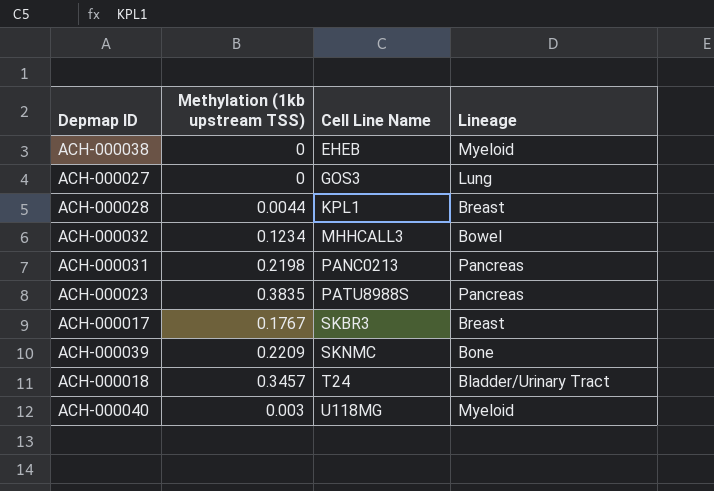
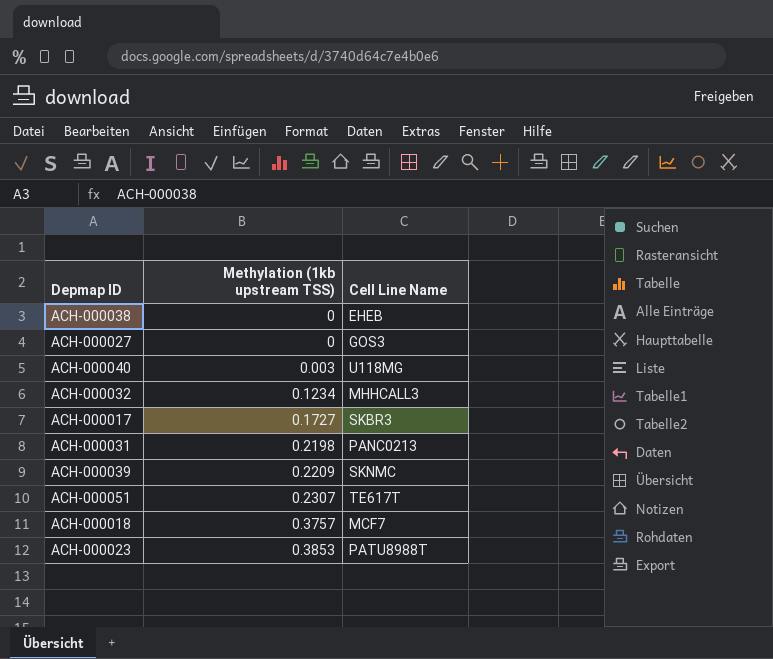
row order: Cell Line Name ascending -> Methylation (1kb upstream TSS) ascending
column Lineage | position: 4 -> none
row ACH-000028: 0.0044 | KPL1 | Breast -> none
ACH-000017 | Methylation (1kb upstream TSS): 0.1767 -> 0.1727
row ACH-000051: none -> 0.2307 | TE617T
ACH-000018 | Methylation (1kb upstream TSS): 0.3457 -> 0.3757
ACH-000018 | Cell Line Name: T24 -> MCF7
ACH-000023 | Methylation (1kb upstream TSS): 0.3835 -> 0.3853
ACH-000023 | Cell Line Name: PATU8988S -> PATU8988T

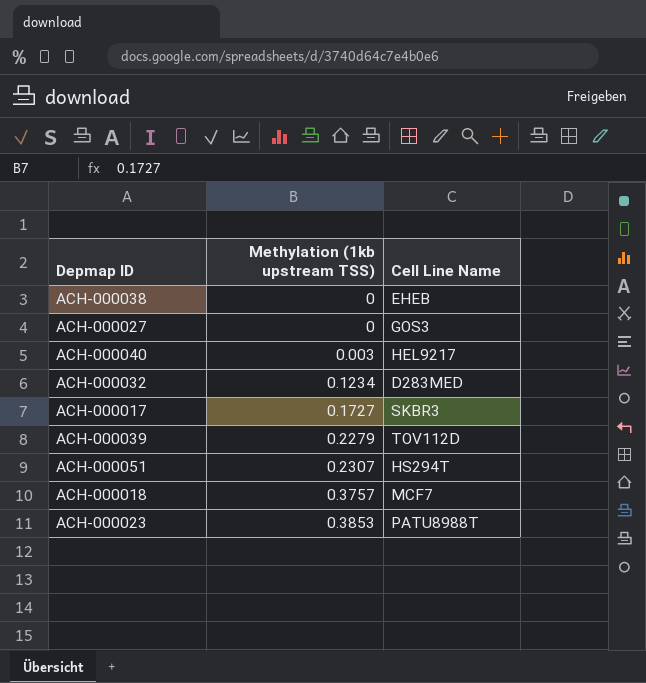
row ACH-000031: 0.2198 | PANC0213 -> none
ACH-000040 | Cell Line Name: U118MG -> HEL9217
ACH-000032 | Cell Line Name: MHHCALL3 -> D283MED
ACH-000039 | Methylation (1kb upstream TSS): 0.2209 -> 0.2279
ACH-000039 | Cell Line Name: SKNMC -> TOV112D
ACH-000051 | Cell Line Name: TE617T -> HS294T

